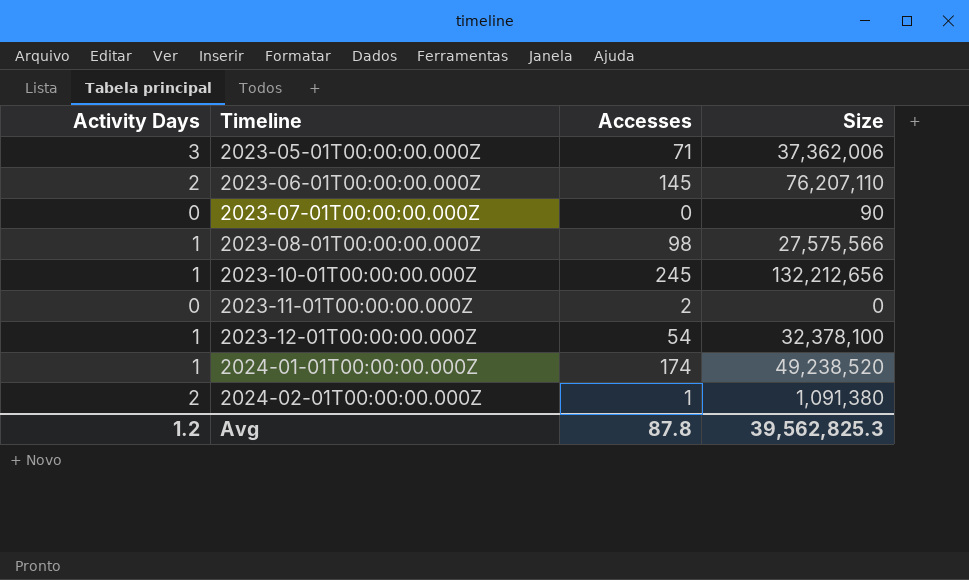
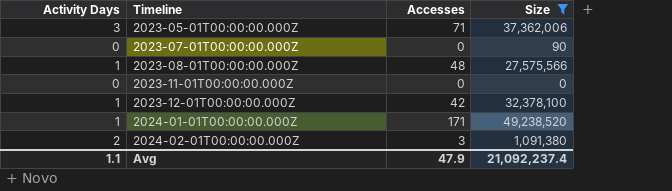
filter: none -> Size <= 49,238,520
2023-08-01T00:00:00.000Z | Accesses: 98 -> 48
2023-11-01T00:00:00.000Z | Accesses: 2 -> 0
2023-12-01T00:00:00.000Z | Accesses: 54 -> 42
2024-01-01T00:00:00.000Z | Accesses: 174 -> 171
2024-02-01T00:00:00.000Z | Accesses: 1 -> 3
Avg | Activity Days: 1.2 -> 1.1
Avg | Accesses: 87.8 -> 47.9
Avg | Size: 39,562,825.3 -> 21,092,237.4

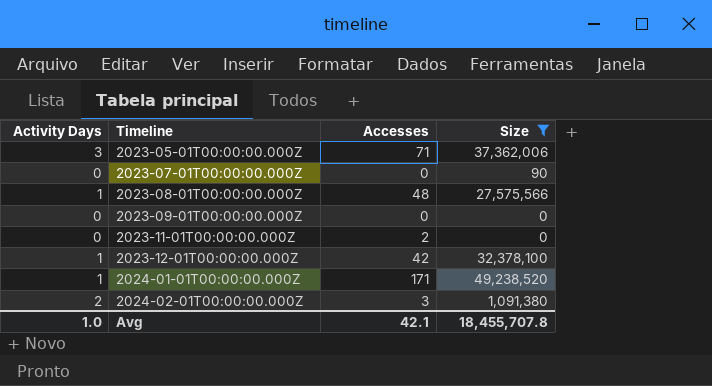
row 2023-09-01T00:00:00.000Z: none -> 0 | 0 | 0
2023-11-01T00:00:00.000Z | Accesses: 0 -> 2
Avg | Activity Days: 1.1 -> 1.0
Avg | Accesses: 47.9 -> 42.1
Avg | Size: 21,092,237.4 -> 18,455,707.8

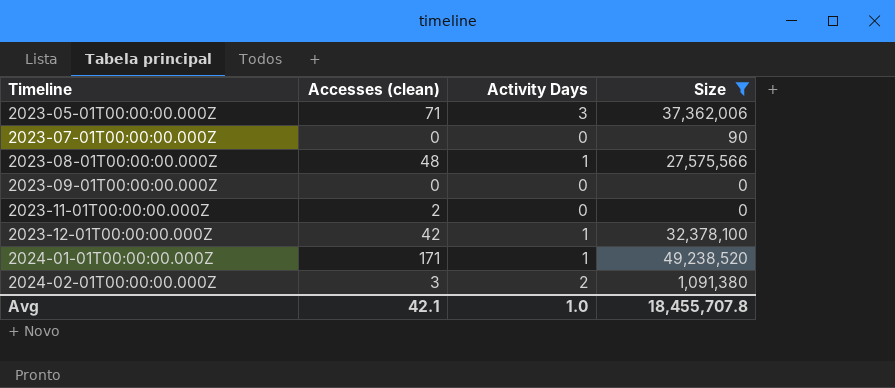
column name: Accesses -> Accesses (clean)
column Activity Days | position: 1 -> 3

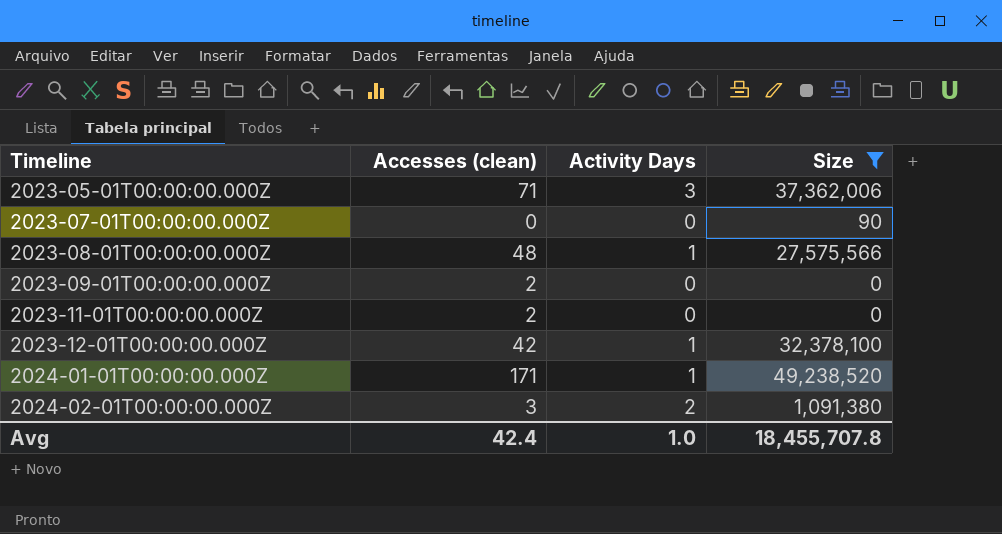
2023-09-01T00:00:00.000Z | Accesses (clean): 0 -> 2
Avg | Accesses (clean): 42.1 -> 42.4

